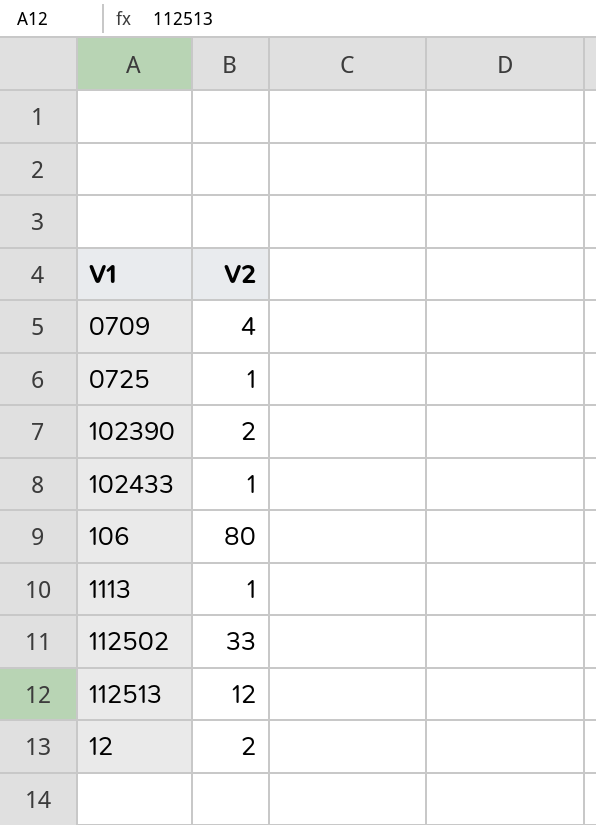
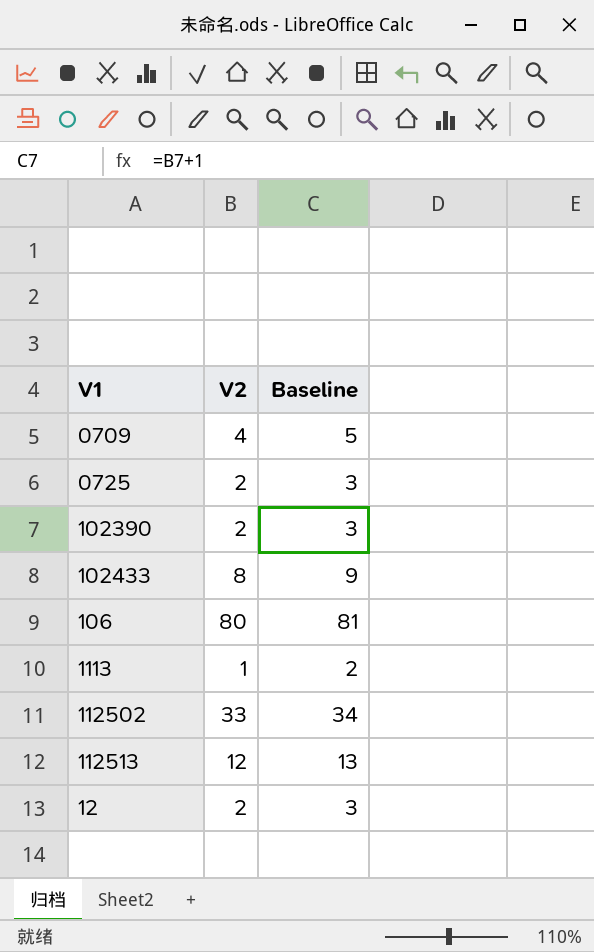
column Baseline | formula: none -> [V2] + 1
0725 | V2: 1 -> 2
102433 | V2: 1 -> 8

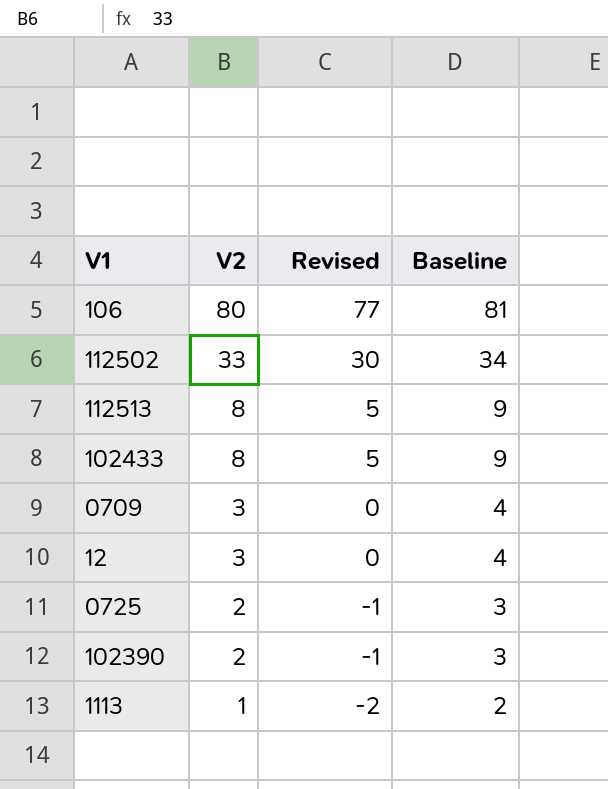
row order: none -> V2 descending
column Revised | formula: none -> [V2] - 3
112513 | V2: 12 -> 8
112513 | Baseline: 13 -> 9
0709 | V2: 4 -> 3
0709 | Baseline: 5 -> 4
12 | V2: 2 -> 3
12 | Baseline: 3 -> 4

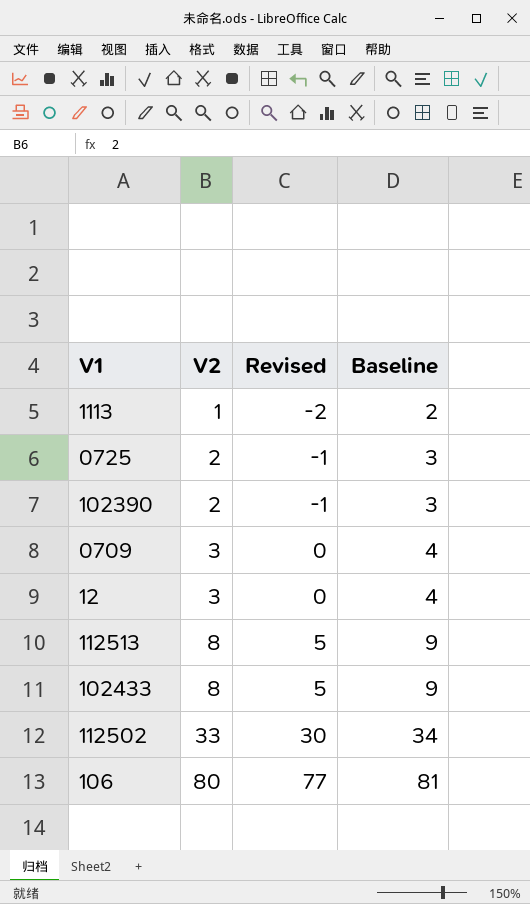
row order: V2 descending -> V2 ascending

